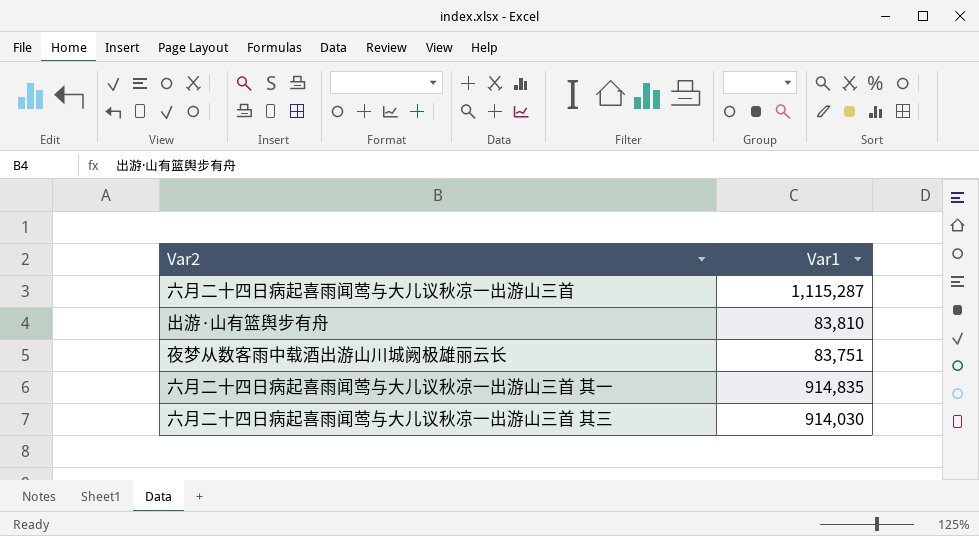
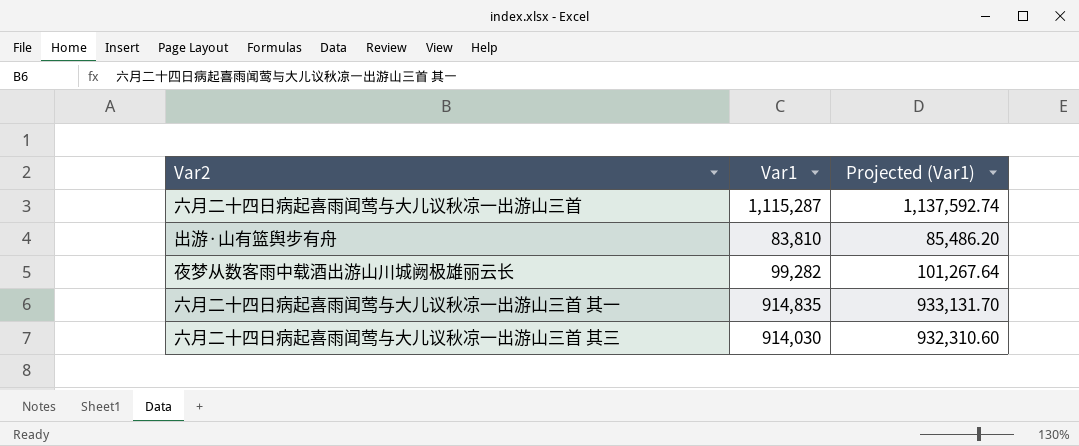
column Projected (Var1) | formula: none -> [Var1] * 1.02
夜梦从数客雨中载酒出游山川城阙极雄丽云长 | Var1: 83,751 -> 99,282

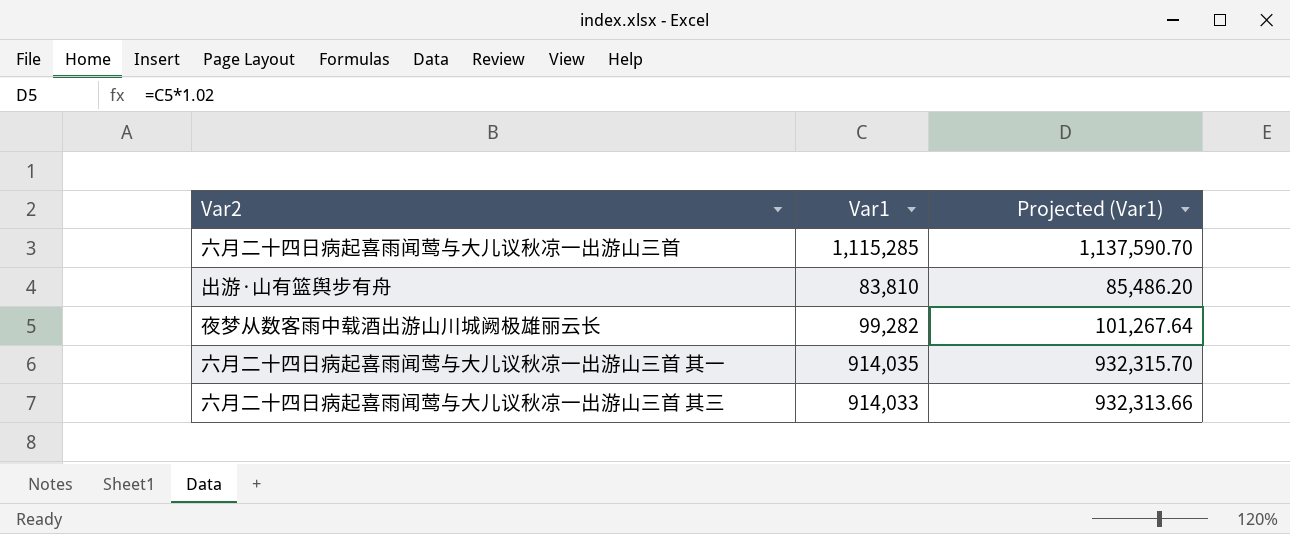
六月二十四日病起喜雨闻莺与大儿议秋凉一出游山三首 | Var1: 1,115,287 -> 1,115,285
六月二十四日病起喜雨闻莺与大儿议秋凉一出游山三首 | Projected (Var1): 1,137,592.74 -> 1,137,590.70
六月二十四日病起喜雨闻莺与大儿议秋凉一出游山三首 其一 | Var1: 914,835 -> 914,035
六月二十四日病起喜雨闻莺与大儿议秋凉一出游山三首 其一 | Projected (Var1): 933,131.70 -> 932,315.70
六月二十四日病起喜雨闻莺与大儿议秋凉一出游山三首 其三 | Var1: 914,030 -> 914,033
六月二十四日病起喜雨闻莺与大儿议秋凉一出游山三首 其三 | Projected (Var1): 932,310.60 -> 932,313.66

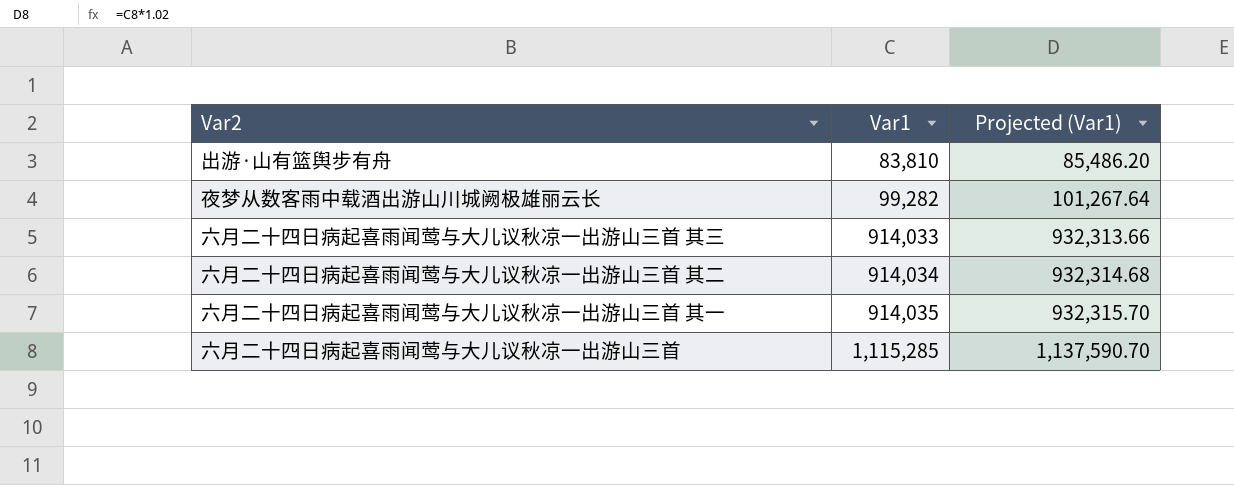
row order: none -> Var1 ascending
row 六月二十四日病起喜雨闻莺与大儿议秋凉一出游山三首 其二: none -> 914,034 | 932,314.68

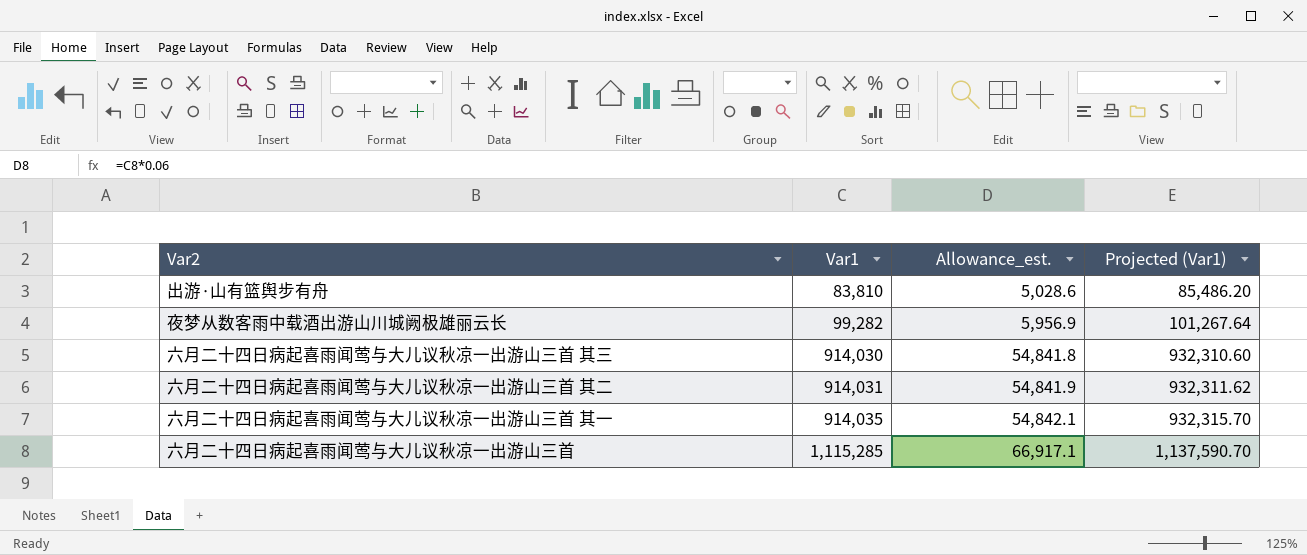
column Allowance_est. | formula: none -> [Var1] * 0.06
六月二十四日病起喜雨闻莺与大儿议秋凉一出游山三首 其三 | Var1: 914,033 -> 914,030
六月二十四日病起喜雨闻莺与大儿议秋凉一出游山三首 其三 | Projected (Var1): 932,313.66 -> 932,310.60
六月二十四日病起喜雨闻莺与大儿议秋凉一出游山三首 其二 | Var1: 914,034 -> 914,031
六月二十四日病起喜雨闻莺与大儿议秋凉一出游山三首 其二 | Projected (Var1): 932,314.68 -> 932,311.62

